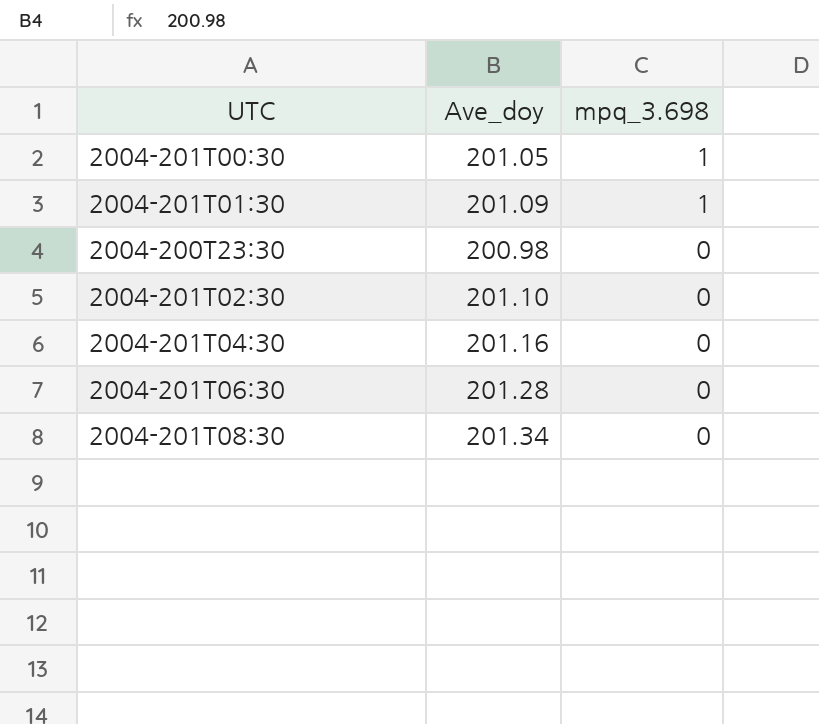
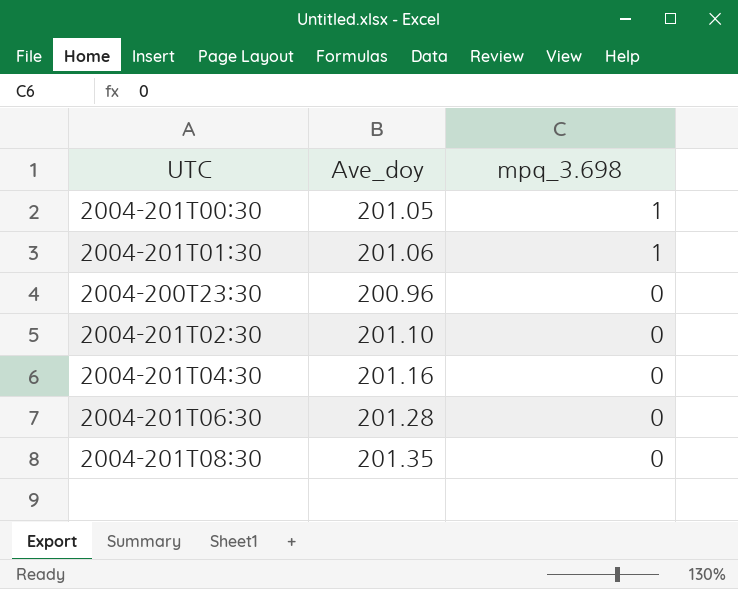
2004-201T01:30 | Ave_doy: 201.09 -> 201.06
2004-200T23:30 | Ave_doy: 200.98 -> 200.96
2004-201T08:30 | Ave_doy: 201.34 -> 201.35

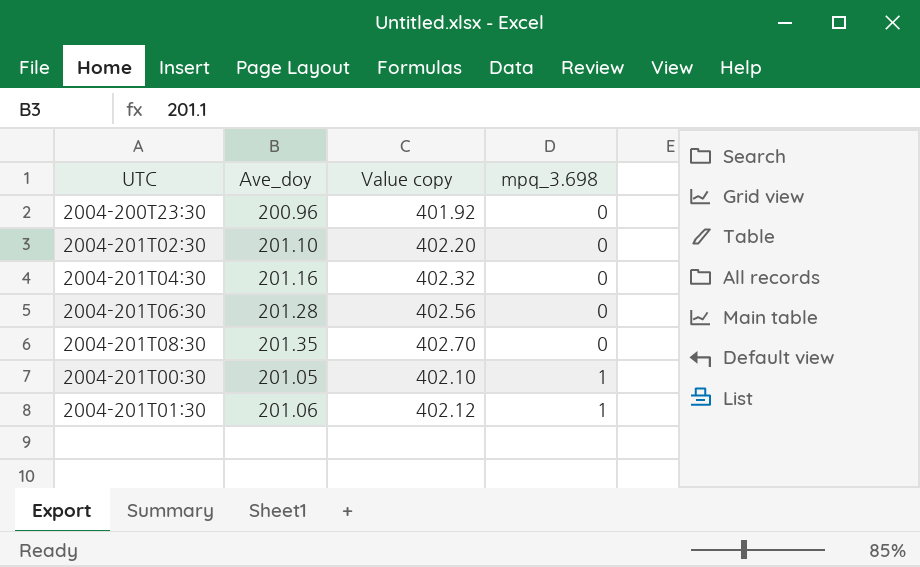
row order: mpq_3.698 descending -> mpq_3.698 ascending
column Value copy | formula: none -> [Ave_doy] * 2

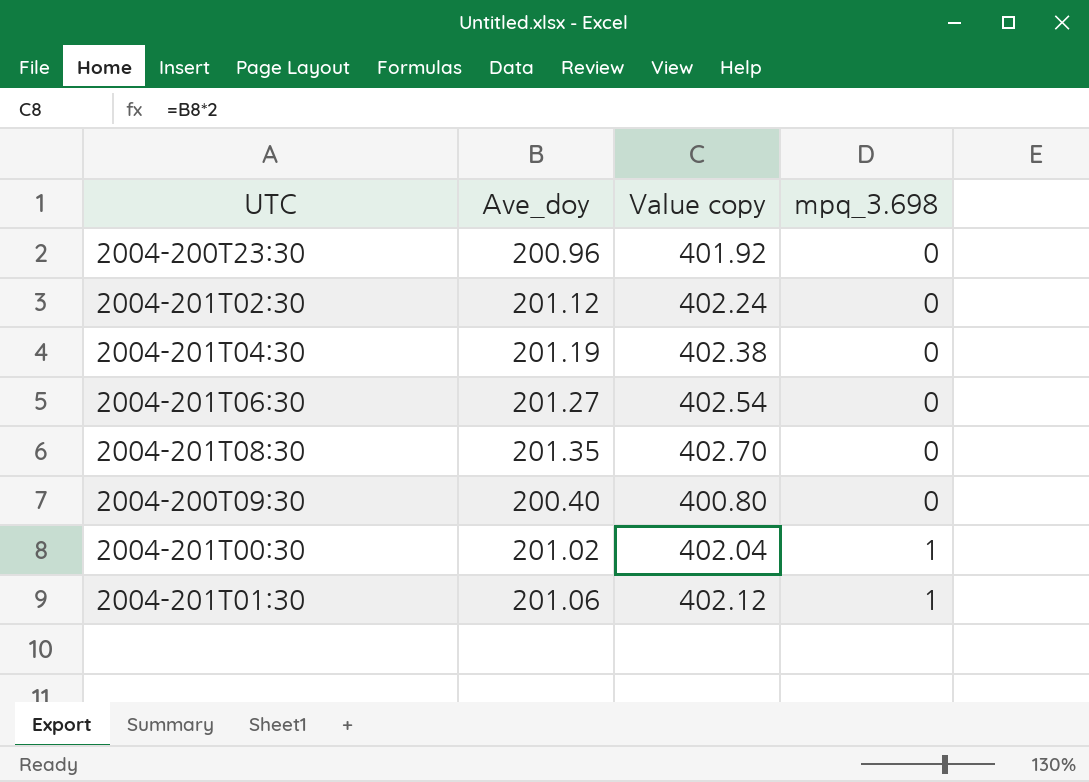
2004-201T02:30 | Ave_doy: 201.10 -> 201.12
2004-201T02:30 | Value copy: 402.20 -> 402.24
2004-201T04:30 | Ave_doy: 201.16 -> 201.19
2004-201T04:30 | Value copy: 402.32 -> 402.38
2004-201T06:30 | Ave_doy: 201.28 -> 201.27
2004-201T06:30 | Value copy: 402.56 -> 402.54
row 2004-200T09:30: none -> 200.40 | 400.80 | 0
2004-201T00:30 | Ave_doy: 201.05 -> 201.02
2004-201T00:30 | Value copy: 402.10 -> 402.04

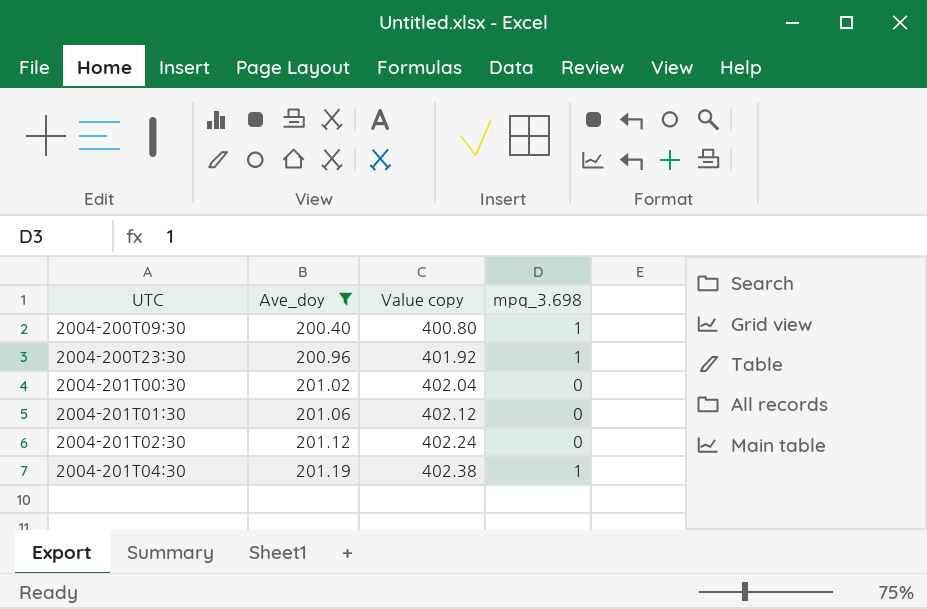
filter: none -> Ave_doy <= 201.19
row order: mpq_3.698 ascending -> UTC ascending
2004-200T09:30 | mpq_3.698: 0 -> 1
2004-200T23:30 | mpq_3.698: 0 -> 1
2004-201T00:30 | mpq_3.698: 1 -> 0
2004-201T01:30 | mpq_3.698: 1 -> 0
2004-201T04:30 | mpq_3.698: 0 -> 1

